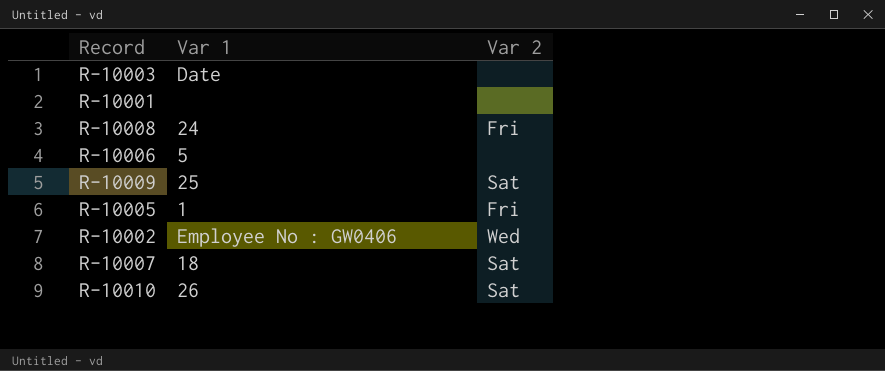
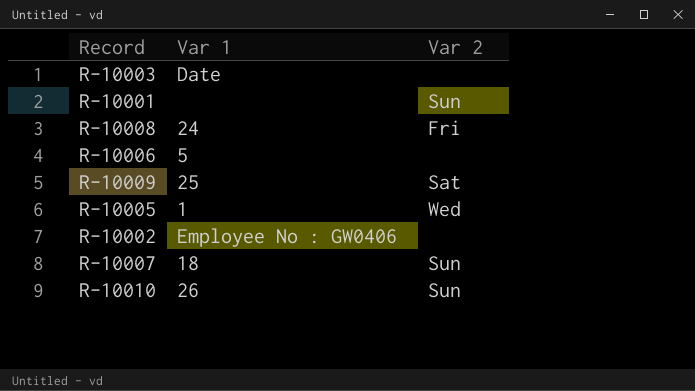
R-10001 | Var 2: none -> Sun
R-10005 | Var 2: Fri -> Wed
R-10002 | Var 2: Wed -> none
R-10007 | Var 2: Sat -> Sun
R-10010 | Var 2: Sat -> Sun

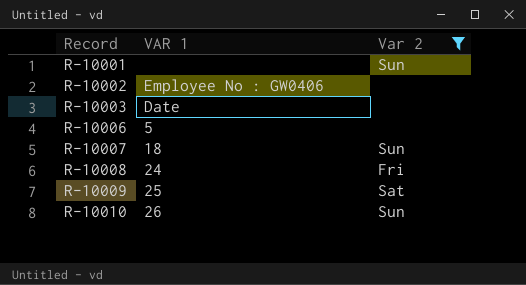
filter: none -> Var 2 != Wed
row order: none -> Record ascending
column name: Var 1 -> VAR 1

